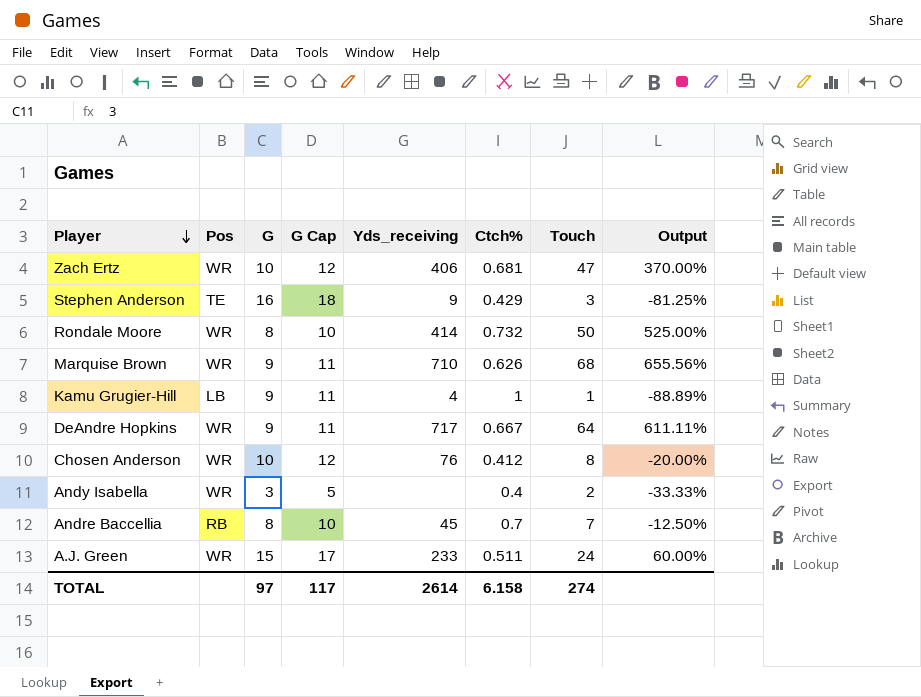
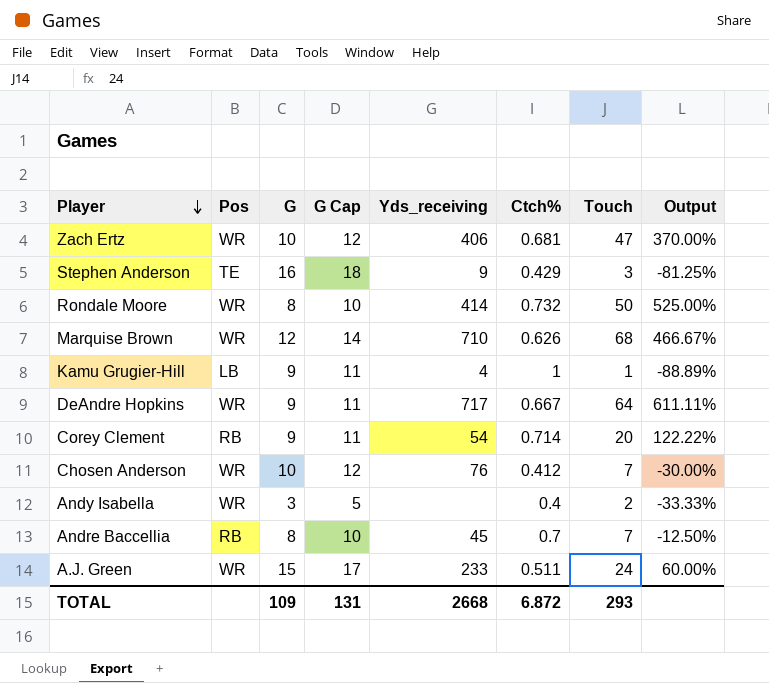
Marquise Brown | G: 9 -> 12
Marquise Brown | G Cap: 11 -> 14
Marquise Brown | Output: 655.56% -> 466.67%
row Corey Clement: none -> RB | 9 | 11 | 54 | 0.714 | 20 | 122.22%
Chosen Anderson | Touch: 8 -> 7
Chosen Anderson | Output: -20.00% -> -30.00%
TOTAL | G: 97 -> 109
TOTAL | G Cap: 117 -> 131
TOTAL | Yds_receiving: 2614 -> 2668
TOTAL | Ctch%: 6.158 -> 6.872
TOTAL | Touch: 274 -> 293

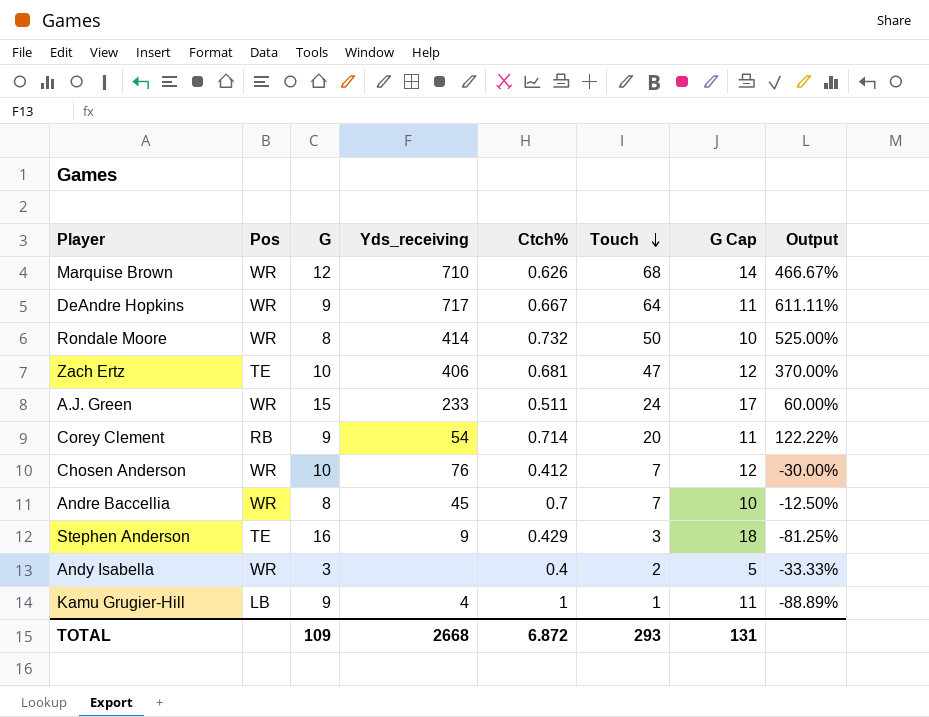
row order: Player descending -> Touch descending
column G Cap | position: 4 -> 7
Zach Ertz | Pos: WR -> TE
Andre Baccellia | Pos: RB -> WR

